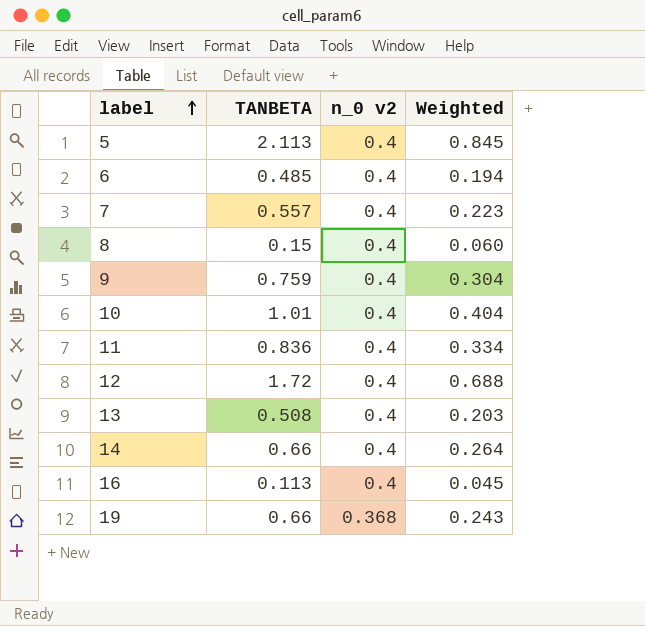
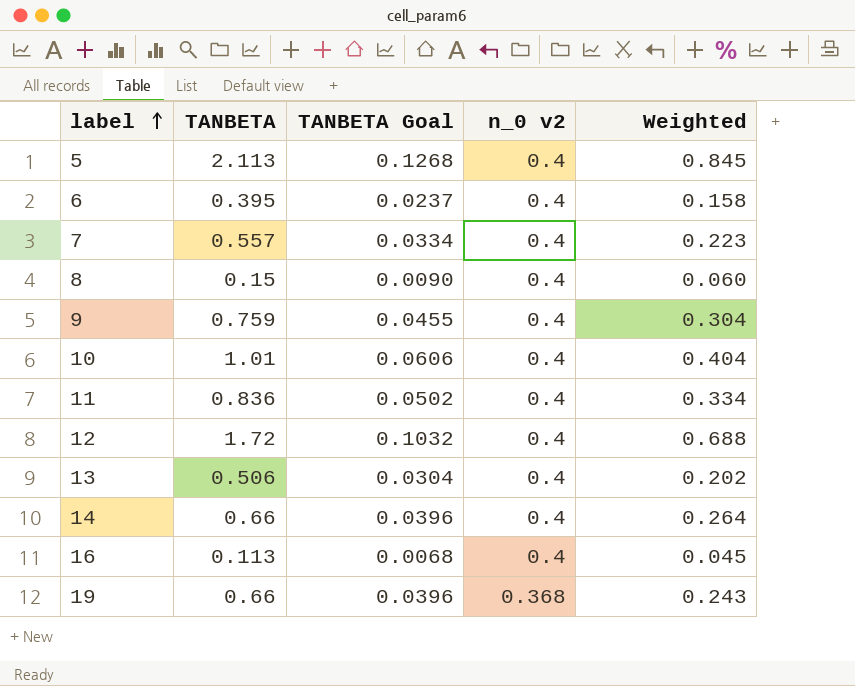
column TANBETA Goal | formula: none -> [TANBETA] * 0.06
6 | TANBETA: 0.485 -> 0.395
6 | Weighted: 0.194 -> 0.158
13 | TANBETA: 0.508 -> 0.506
13 | Weighted: 0.203 -> 0.202

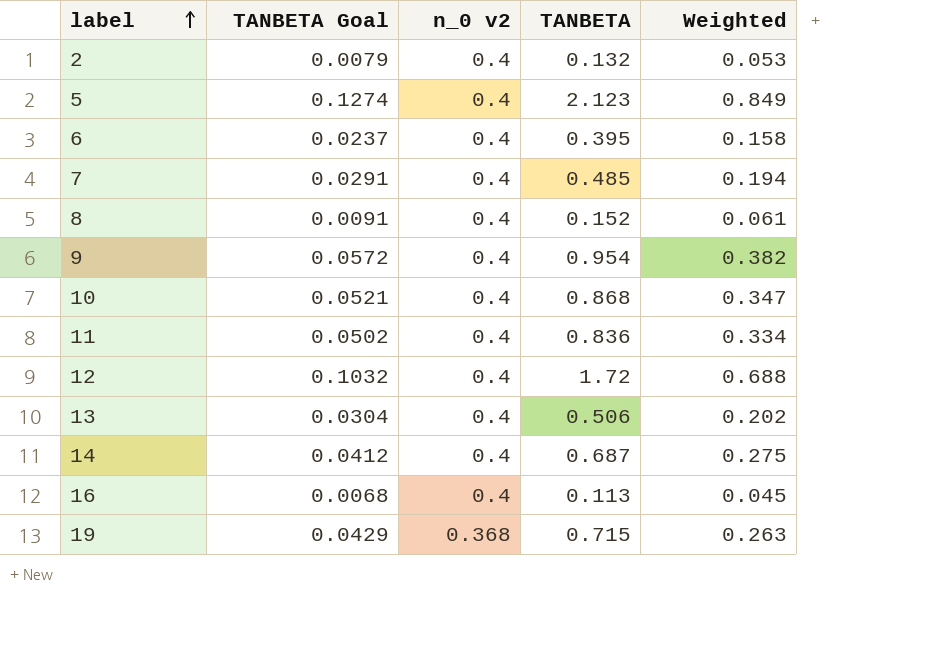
column TANBETA | position: 2 -> 4
row 2: none -> 0.0079 | 0.4 | 0.132 | 0.053
5 | TANBETA Goal: 0.1268 -> 0.1274
5 | TANBETA: 2.113 -> 2.123
5 | Weighted: 0.845 -> 0.849
7 | TANBETA Goal: 0.0334 -> 0.0291
7 | TANBETA: 0.557 -> 0.485
7 | Weighted: 0.223 -> 0.194
8 | TANBETA Goal: 0.0090 -> 0.0091
8 | TANBETA: 0.15 -> 0.152
8 | Weighted: 0.060 -> 0.061
9 | TANBETA Goal: 0.0455 -> 0.0572
9 | TANBETA: 0.759 -> 0.954
9 | Weighted: 0.304 -> 0.382
10 | TANBETA Goal: 0.0606 -> 0.0521
10 | TANBETA: 1.01 -> 0.868
10 | Weighted: 0.404 -> 0.347
14 | TANBETA Goal: 0.0396 -> 0.0412
14 | TANBETA: 0.66 -> 0.687
14 | Weighted: 0.264 -> 0.275
19 | TANBETA Goal: 0.0396 -> 0.0429
19 | TANBETA: 0.66 -> 0.715
19 | Weighted: 0.243 -> 0.263

